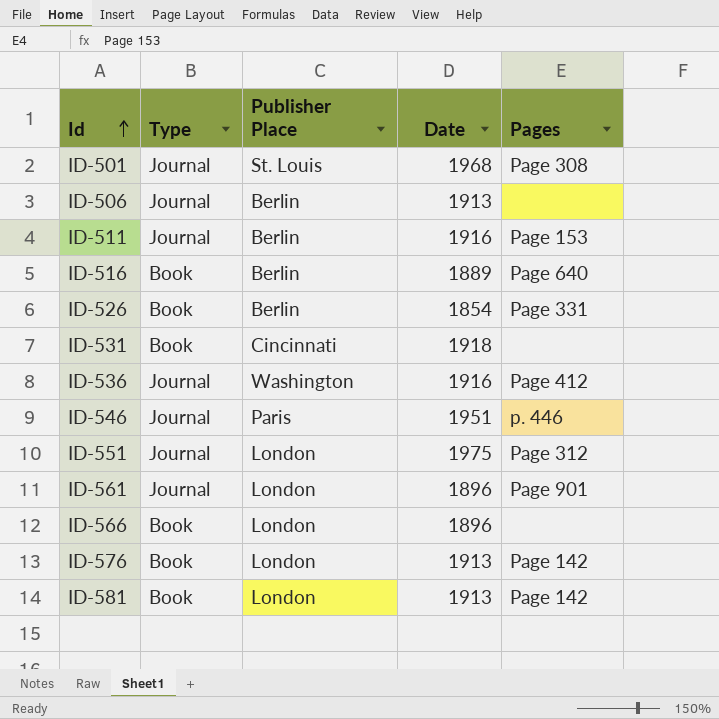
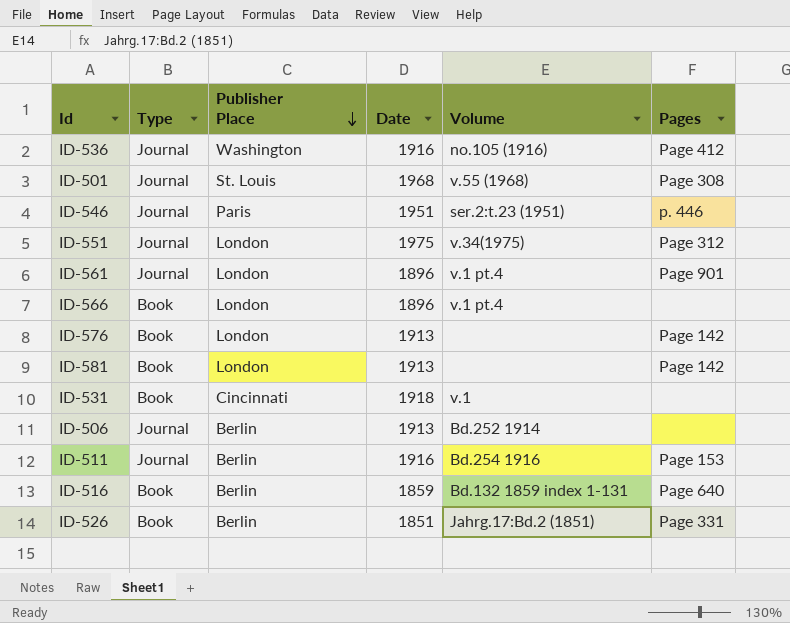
row order: Id ascending -> Publisher Place descending
column Volume | position: none -> 5
ID-516 | Date: 1889 -> 1859
ID-526 | Date: 1854 -> 1851

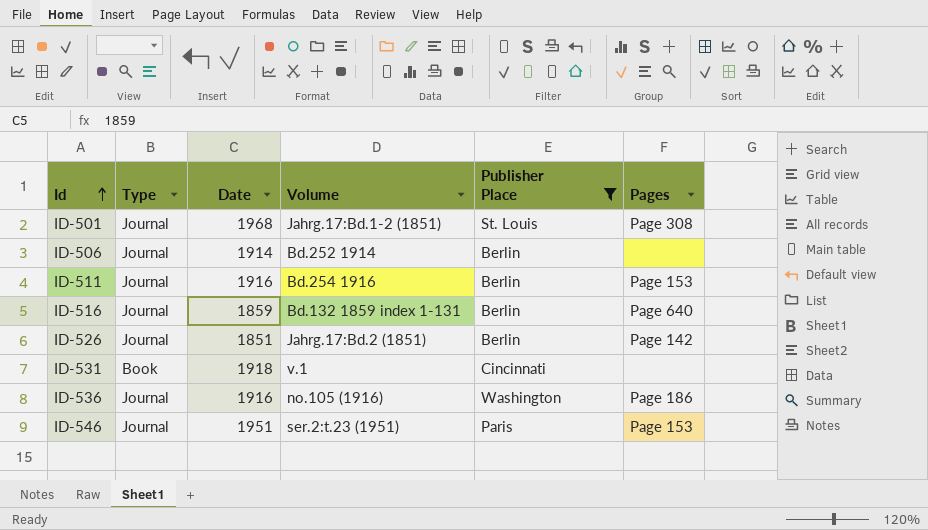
filter: none -> Publisher Place != London
row order: Publisher Place descending -> Id ascending
column Publisher Place | position: 3 -> 5
ID-501 | Volume: v.55 (1968) -> Jahrg.17:Bd.1-2 (1851)
ID-506 | Date: 1913 -> 1914
ID-516 | Type: Book -> Journal
ID-526 | Type: Book -> Journal
ID-526 | Pages: Page 331 -> Page 142
ID-536 | Pages: Page 412 -> Page 186
ID-546 | Pages: p. 446 -> Page 153

